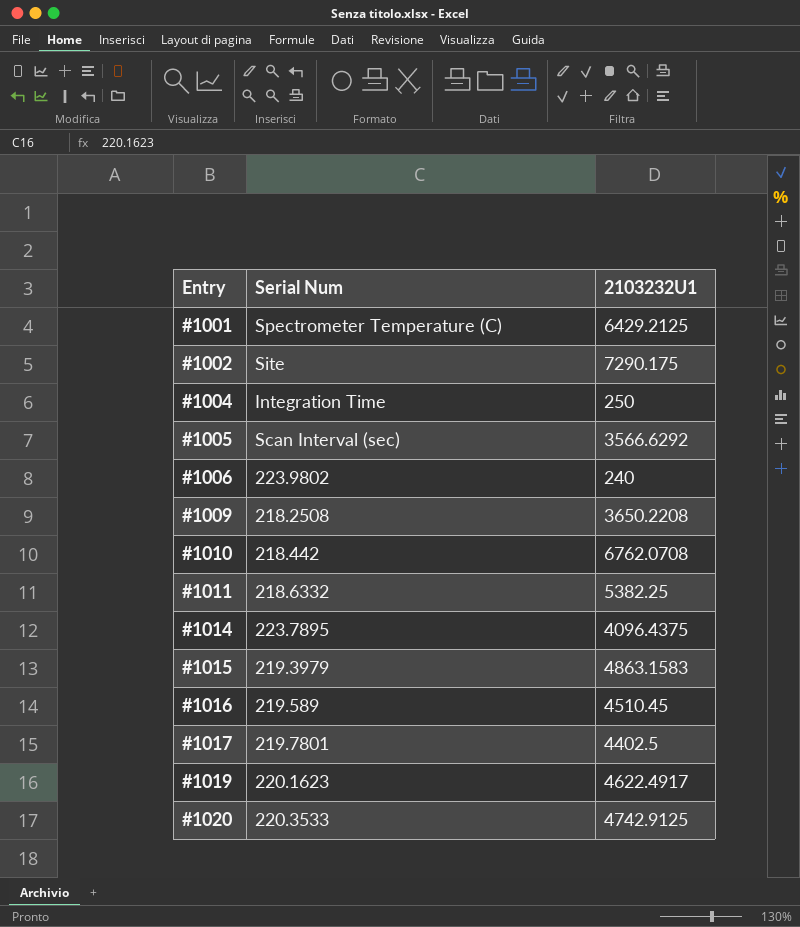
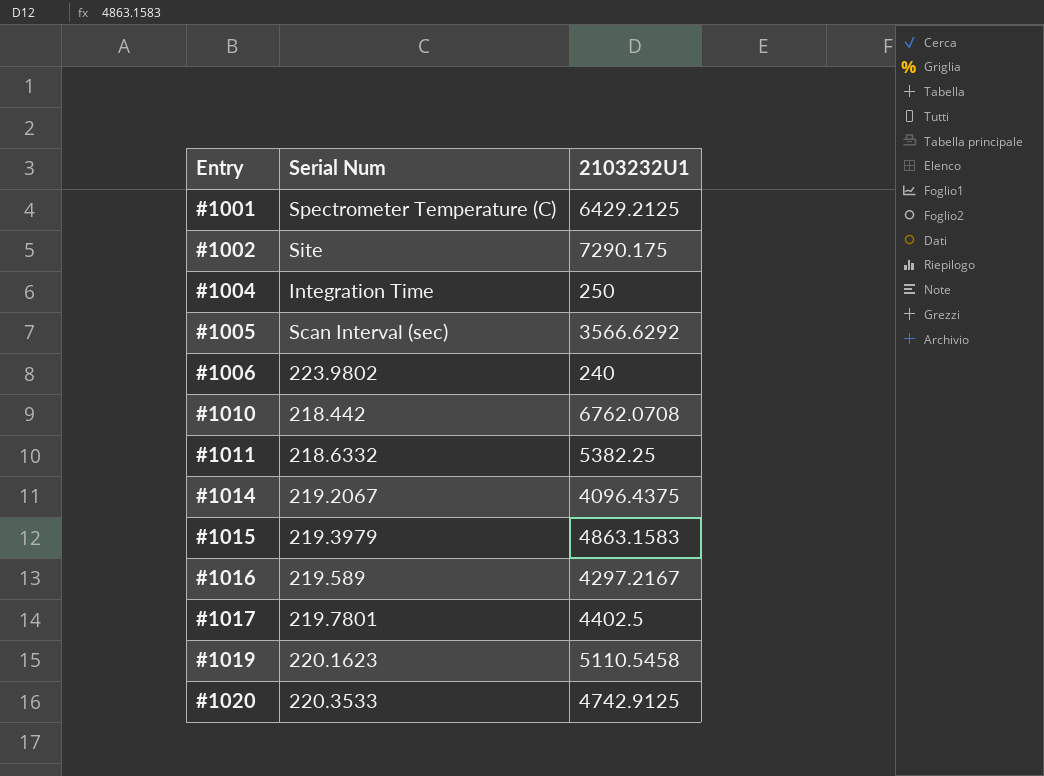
row #1009: 218.2508 | 3650.2208 -> none
#1014 | Serial Num: 223.7895 -> 219.2067
#1016 | 2103232U1: 4510.45 -> 4297.2167
#1019 | 2103232U1: 4622.4917 -> 5110.5458

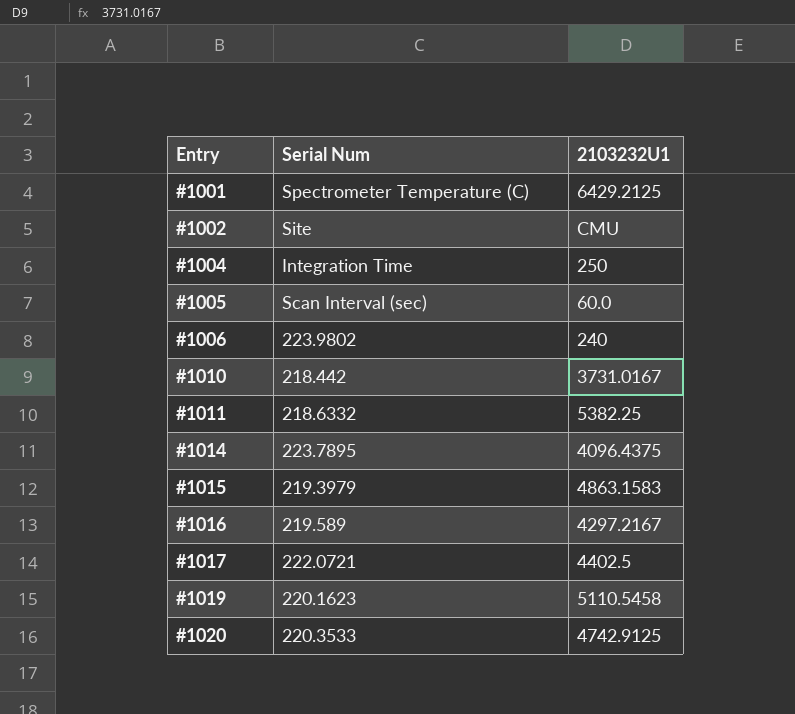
#1002 | 2103232U1: 7290.175 -> CMU
#1005 | 2103232U1: 3566.6292 -> 60.0
#1010 | 2103232U1: 6762.0708 -> 3731.0167
#1014 | Serial Num: 219.2067 -> 223.7895
#1017 | Serial Num: 219.7801 -> 222.0721

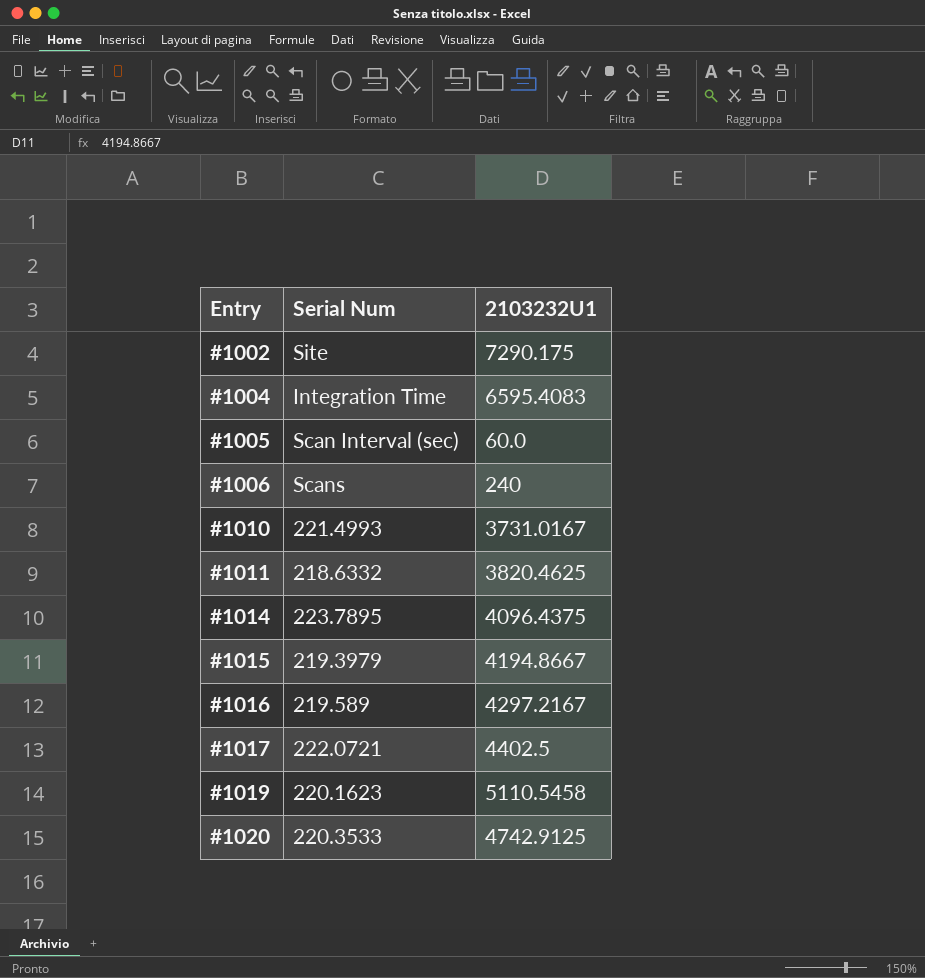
row #1001: Spectrometer Temperature (C) | 6429.2125 -> none
#1002 | 2103232U1: CMU -> 7290.175
#1004 | 2103232U1: 250 -> 6595.4083
#1006 | Serial Num: 223.9802 -> Scans
#1010 | Serial Num: 218.442 -> 221.4993
#1011 | 2103232U1: 5382.25 -> 3820.4625
#1015 | 2103232U1: 4863.1583 -> 4194.8667

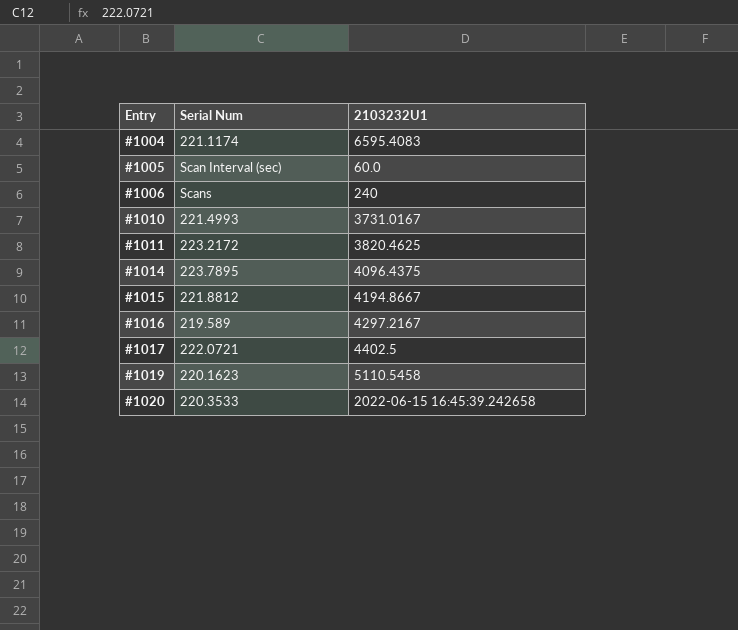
row #1002: Site | 7290.175 -> none
#1004 | Serial Num: Integration Time -> 221.1174
#1011 | Serial Num: 218.6332 -> 223.2172
#1015 | Serial Num: 219.3979 -> 221.8812
#1020 | 2103232U1: 4742.9125 -> 2022-06-15 16:45:39.242658

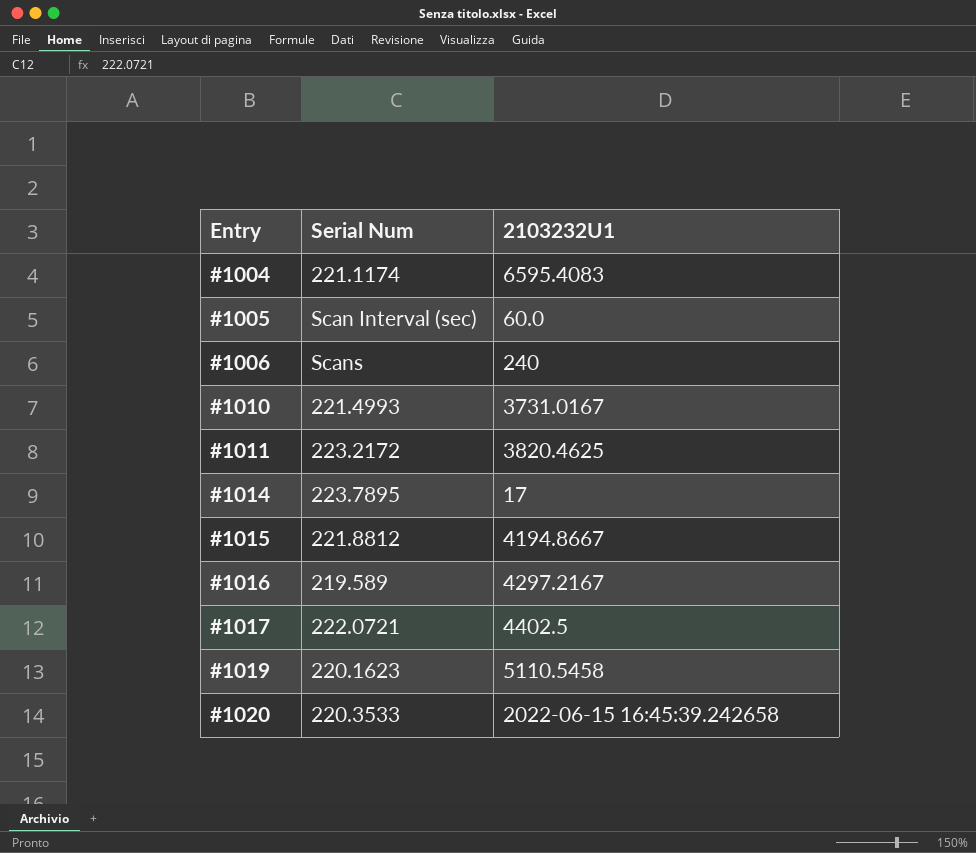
#1014 | 2103232U1: 4096.4375 -> 17

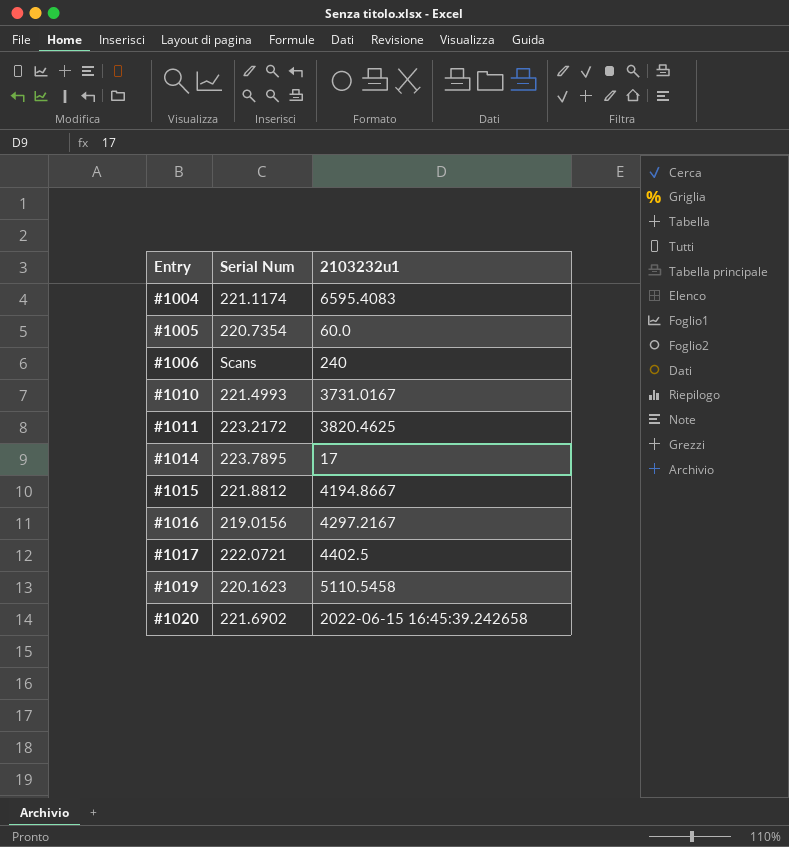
column name: 2103232U1 -> 2103232u1
#1005 | Serial Num: Scan Interval (sec) -> 220.7354
#1016 | Serial Num: 219.589 -> 219.0156
#1020 | Serial Num: 220.3533 -> 221.6902

